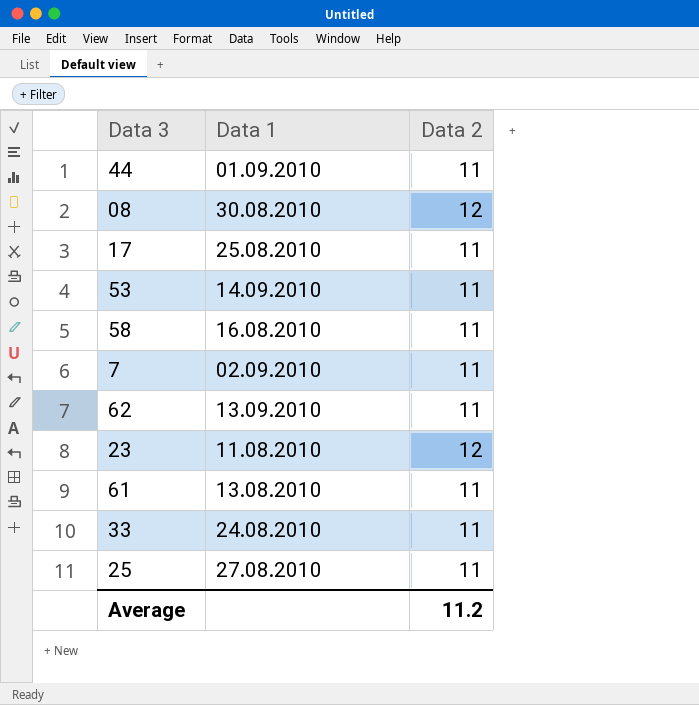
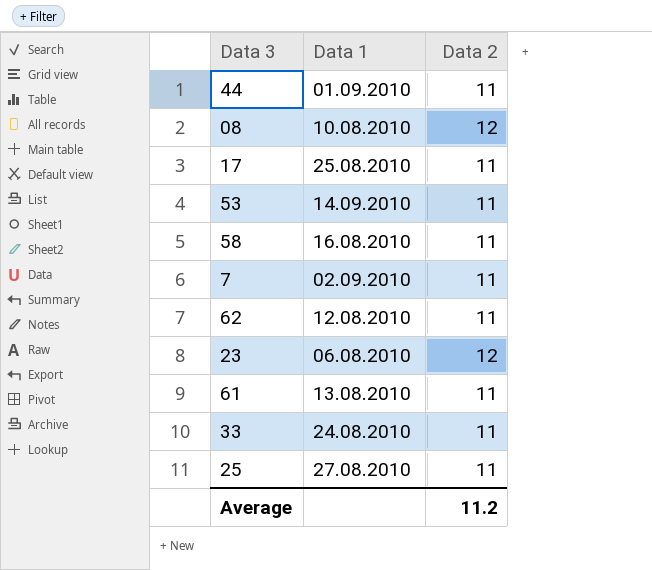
08 | Data 1: 30.08.2010 -> 10.08.2010
62 | Data 1: 13.09.2010 -> 12.08.2010
23 | Data 1: 11.08.2010 -> 06.08.2010

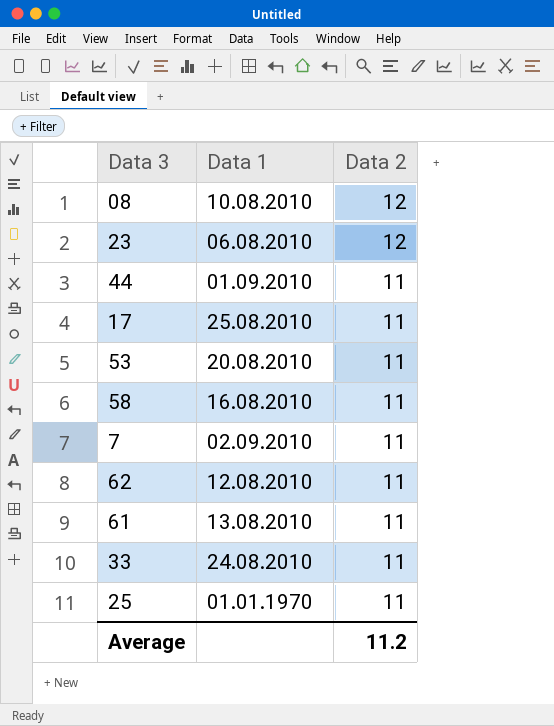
row order: none -> Data 2 descending
53 | Data 1: 14.09.2010 -> 20.08.2010
25 | Data 1: 27.08.2010 -> 01.01.1970

